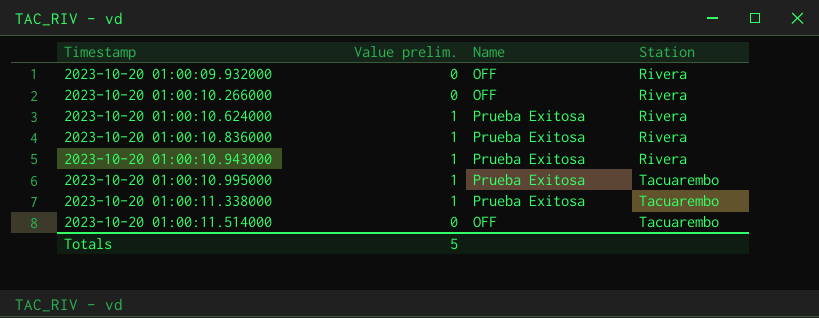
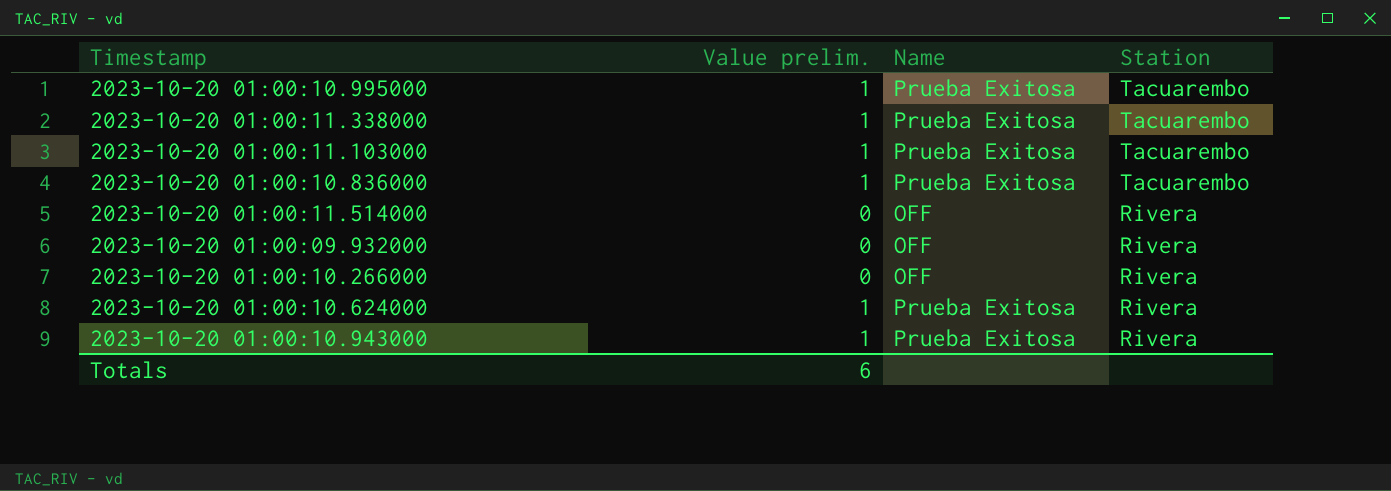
row order: Timestamp ascending -> Station descending
row 2023-10-20 01:00:11.103000: none -> 1 | Prueba Exitosa | Tacuarembo
2023-10-20 01:00:10.836000 | Station: Rivera -> Tacuarembo
2023-10-20 01:00:11.514000 | Station: Tacuarembo -> Rivera
Totals | Value prelim.: 5 -> 6

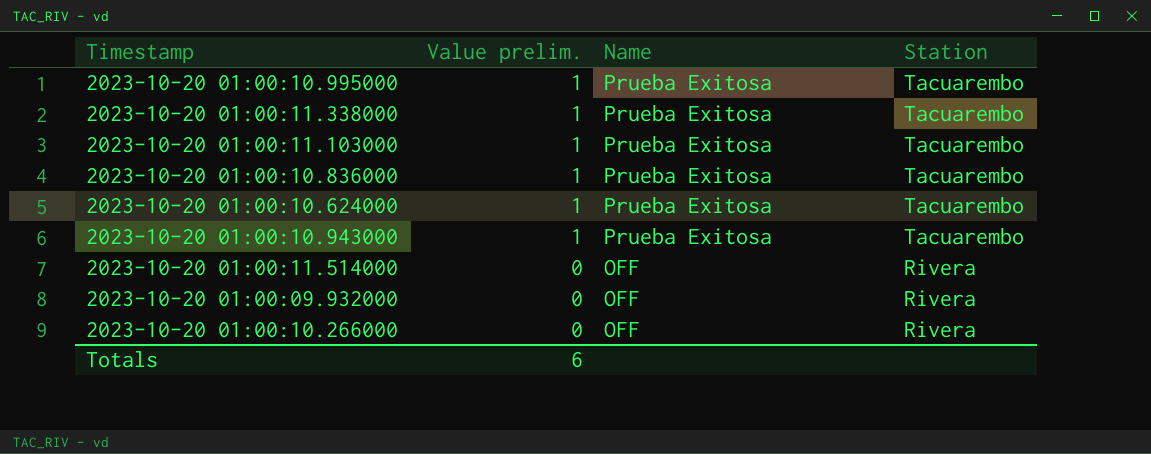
row order: Station descending -> Value prelim. descending
2023-10-20 01:00:10.624000 | Station: Rivera -> Tacuarembo
2023-10-20 01:00:10.943000 | Station: Rivera -> Tacuarembo

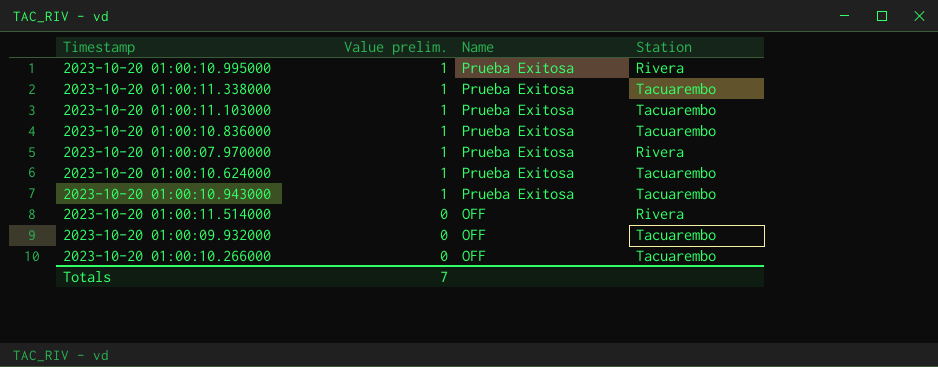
2023-10-20 01:00:10.995000 | Station: Tacuarembo -> Rivera
row 2023-10-20 01:00:07.970000: none -> 1 | Prueba Exitosa | Rivera
2023-10-20 01:00:09.932000 | Station: Rivera -> Tacuarembo
2023-10-20 01:00:10.266000 | Station: Rivera -> Tacuarembo
Totals | Value prelim.: 6 -> 7

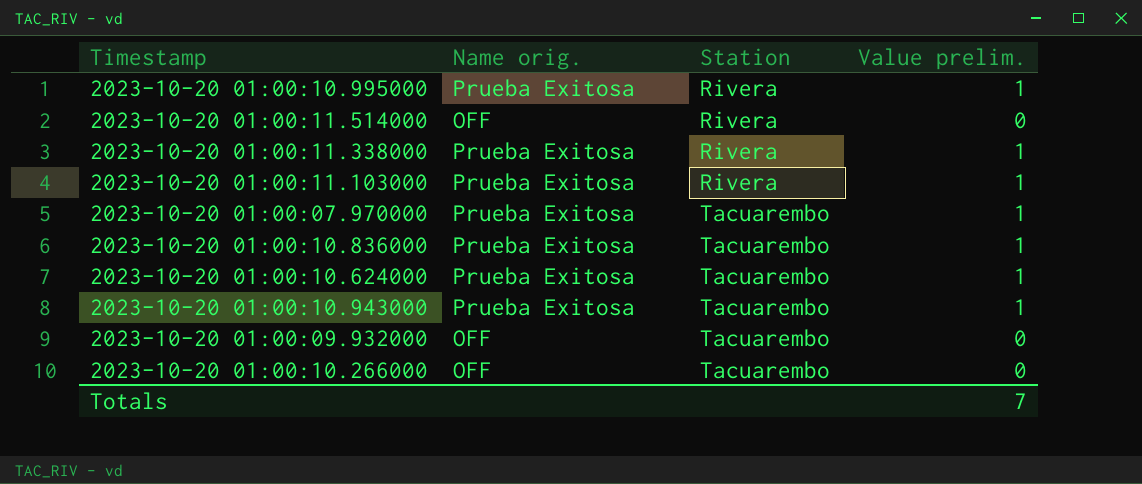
row order: Value prelim. descending -> Station ascending
column name: Name -> Name orig.
column Value prelim. | position: 2 -> 4
2023-10-20 01:00:11.338000 | Station: Tacuarembo -> Rivera
2023-10-20 01:00:11.103000 | Station: Tacuarembo -> Rivera
2023-10-20 01:00:07.970000 | Station: Rivera -> Tacuarembo

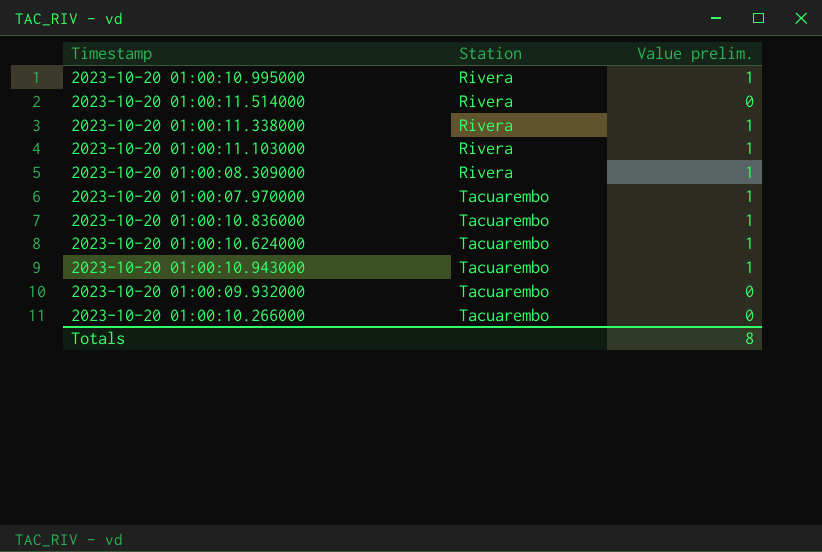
column Name orig. | position: 2 -> none
row 2023-10-20 01:00:08.309000: none -> Rivera | 1
Totals | Value prelim.: 7 -> 8

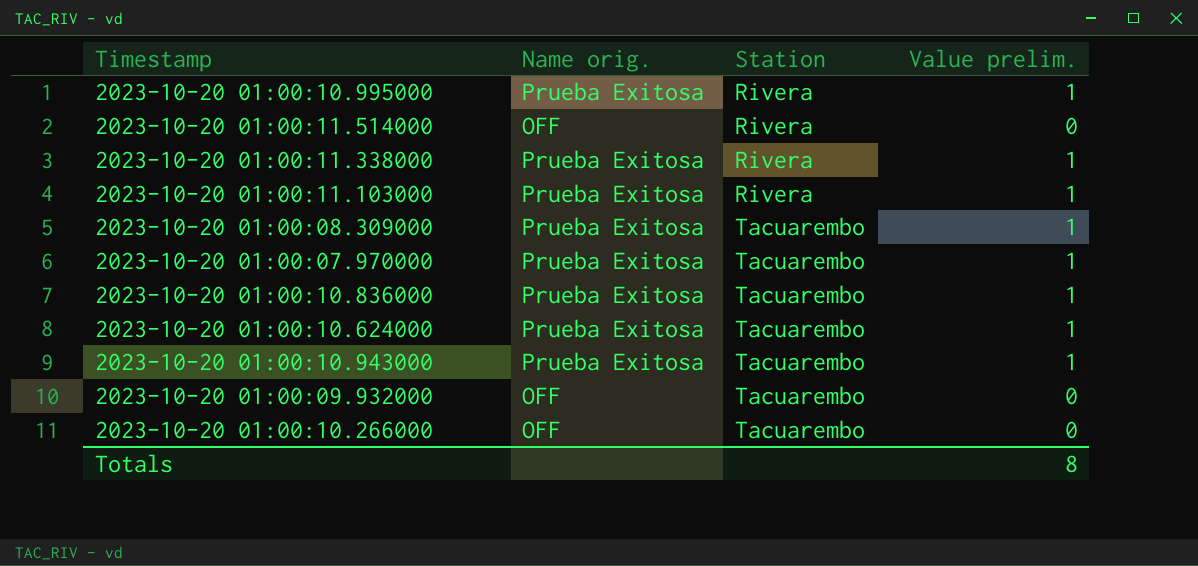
column Name orig. | position: none -> 2
2023-10-20 01:00:08.309000 | Station: Rivera -> Tacuarembo

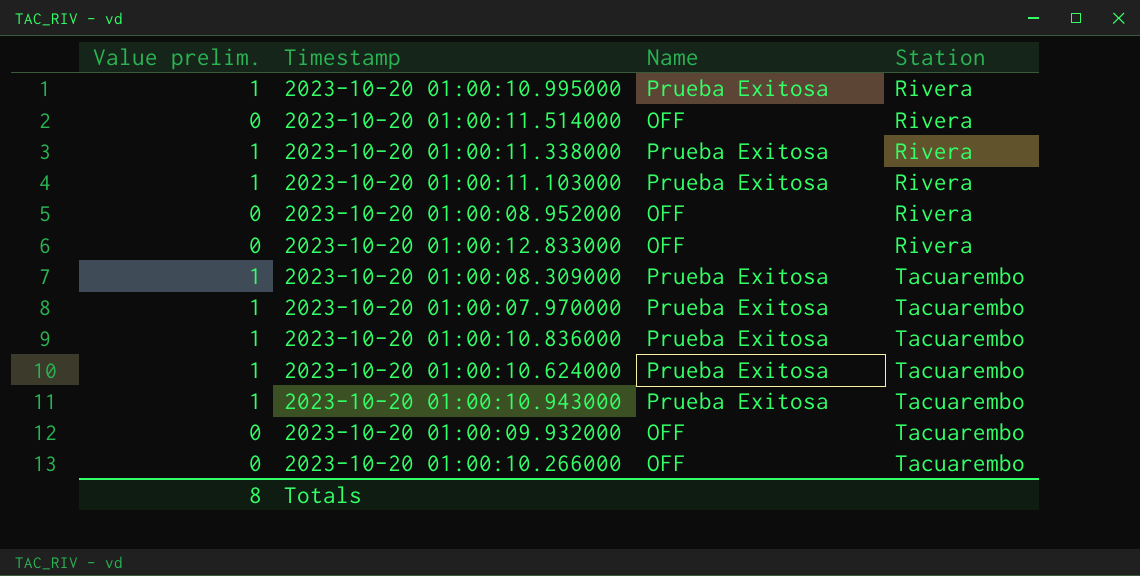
column Value prelim. | position: 4 -> 1
column name: Name orig. -> Name
row 2023-10-20 01:00:08.952000: none -> 0 | OFF | Rivera
row 2023-10-20 01:00:12.833000: none -> 0 | OFF | Rivera

